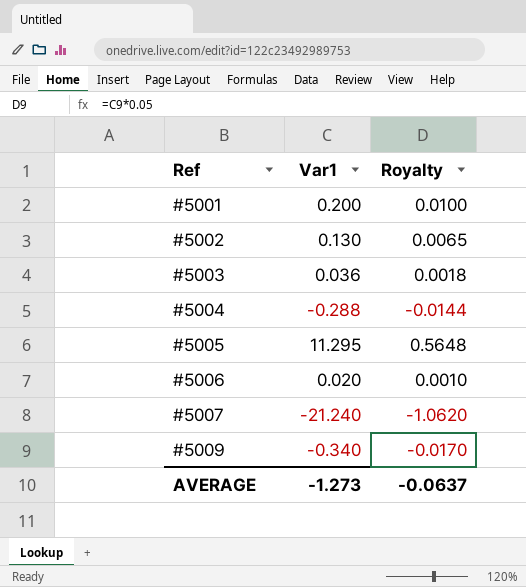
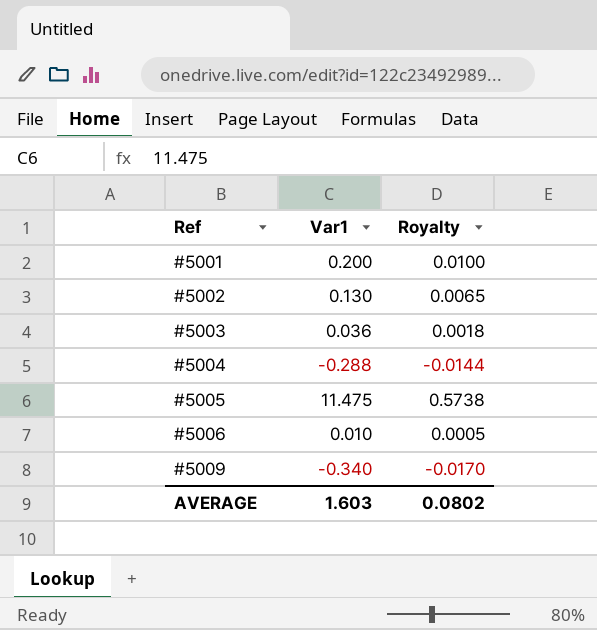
row #5007: -21.240 | -1.0620 -> none
#5005 | Var1: 11.295 -> 11.475
#5005 | Royalty: 0.5648 -> 0.5738
#5006 | Var1: 0.020 -> 0.010
#5006 | Royalty: 0.0010 -> 0.0005
AVERAGE | Var1: -1.273 -> 1.603
AVERAGE | Royalty: -0.0637 -> 0.0802

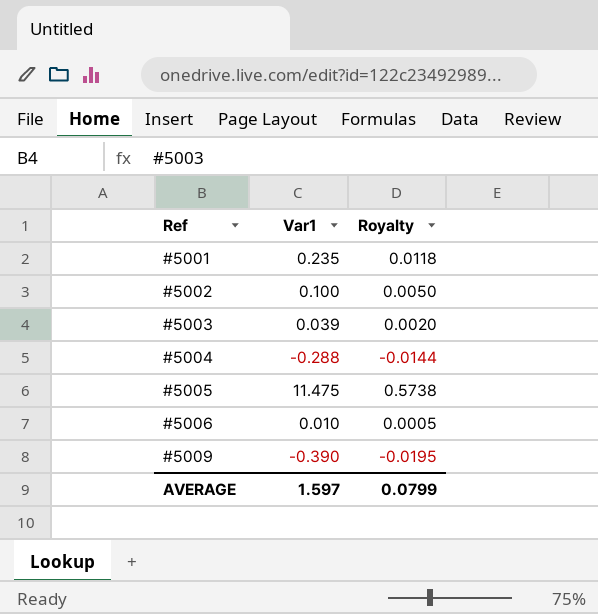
#5001 | Var1: 0.200 -> 0.235
#5001 | Royalty: 0.0100 -> 0.0118
#5002 | Var1: 0.130 -> 0.100
#5002 | Royalty: 0.0065 -> 0.0050
#5003 | Var1: 0.036 -> 0.039
#5003 | Royalty: 0.0018 -> 0.0020
#5009 | Var1: -0.340 -> -0.390
#5009 | Royalty: -0.0170 -> -0.0195
AVERAGE | Var1: 1.603 -> 1.597
AVERAGE | Royalty: 0.0802 -> 0.0799

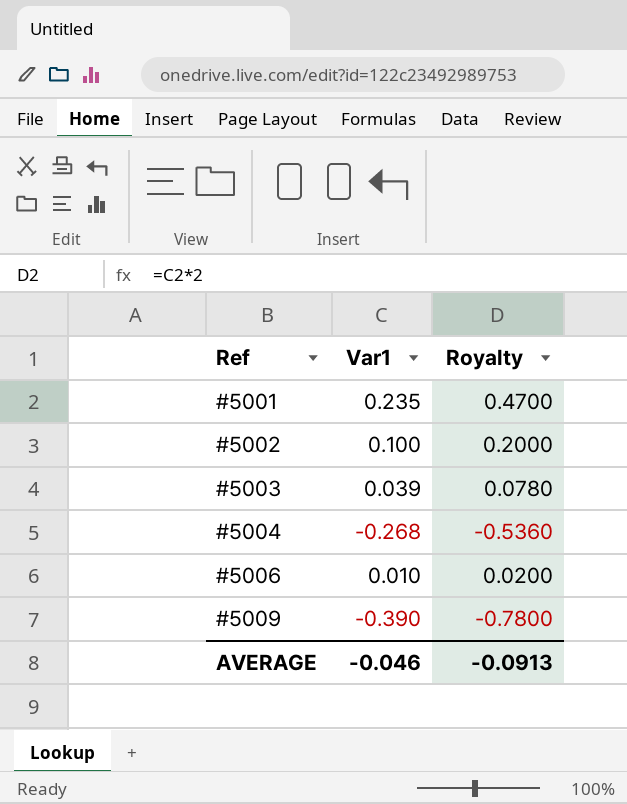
column Royalty | formula: [Var1] * 0.05 -> [Var1] * 2
row #5005: 11.475 | 0.5738 -> none
#5004 | Var1: -0.288 -> -0.268
AVERAGE | Var1: 1.597 -> -0.046
AVERAGE | Royalty: 0.0799 -> -0.0913

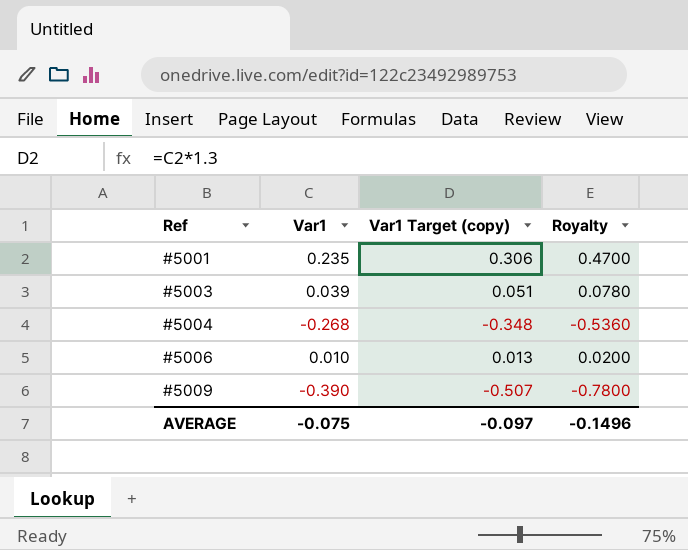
column Var1 Target (copy) | formula: none -> [Var1] * 1.3
row #5002: 0.100 | 0.2000 -> none
AVERAGE | Var1: -0.046 -> -0.075
AVERAGE | Royalty: -0.0913 -> -0.1496

